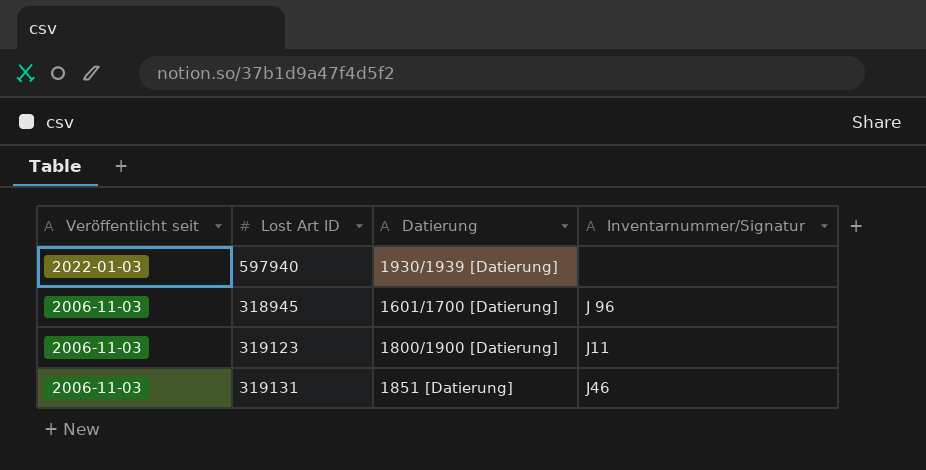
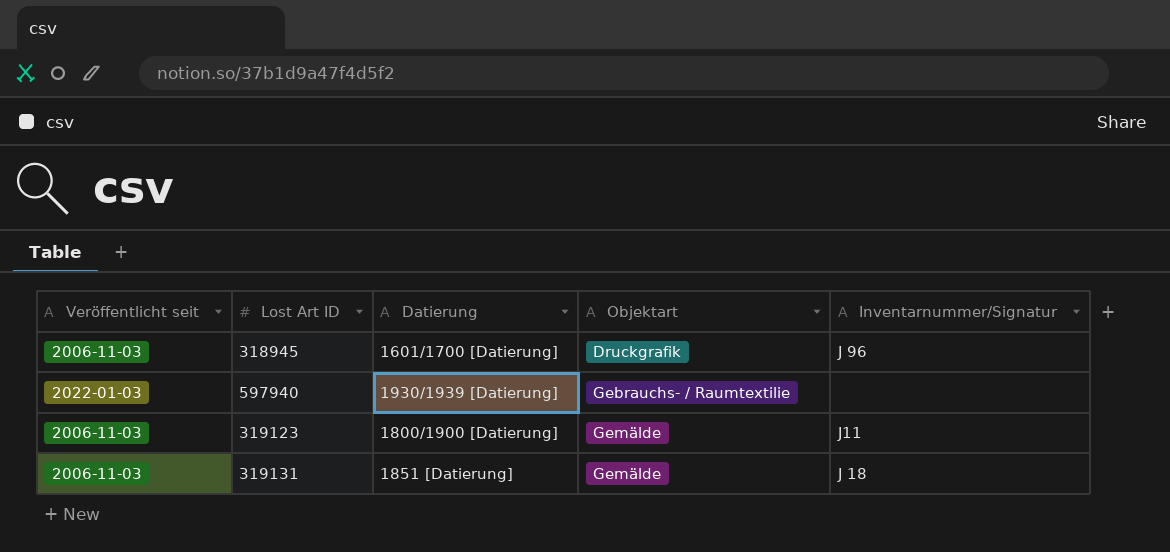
row order: Veröffentlicht seit descending -> Objektart ascending
column Objektart | position: none -> 4
319131 | Inventarnummer/Signatur: J46 -> J 18

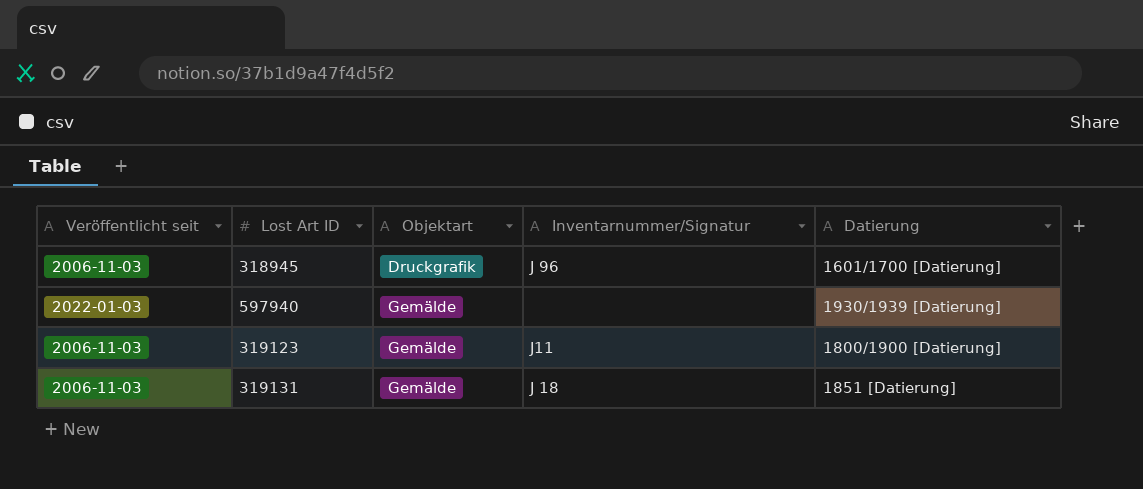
column Datierung | position: 3 -> 5
597940 | Objektart: Gebrauchs- / Raumtextilie -> Gemälde

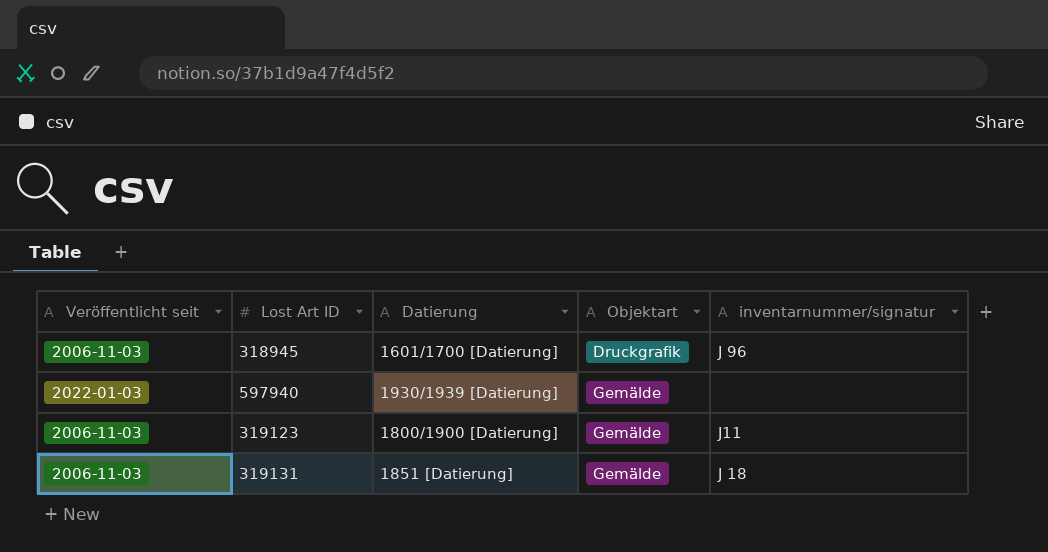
column Datierung | position: 5 -> 3
column name: Inventarnummer/Signatur -> inventarnummer/signatur

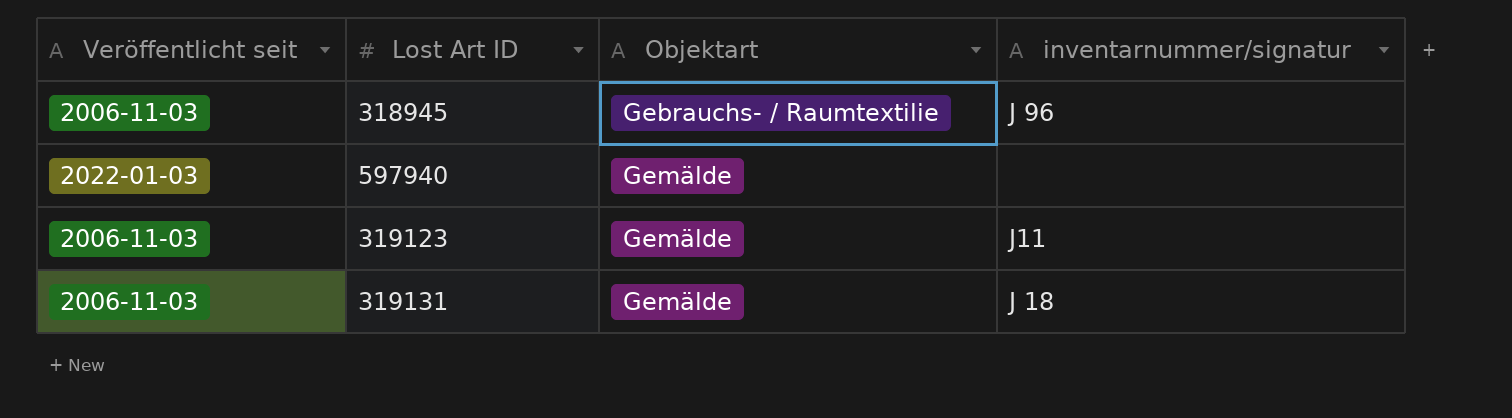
column Datierung | position: 3 -> none
318945 | Objektart: Druckgrafik -> Gebrauchs- / Raumtextilie

